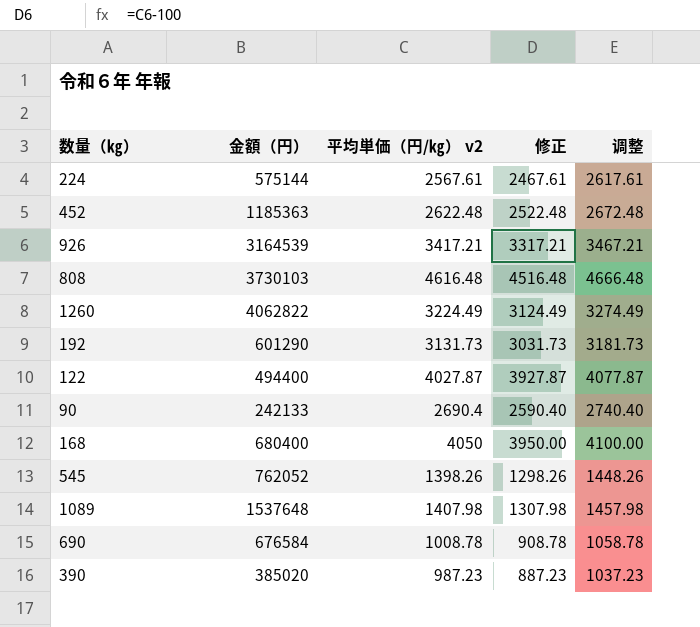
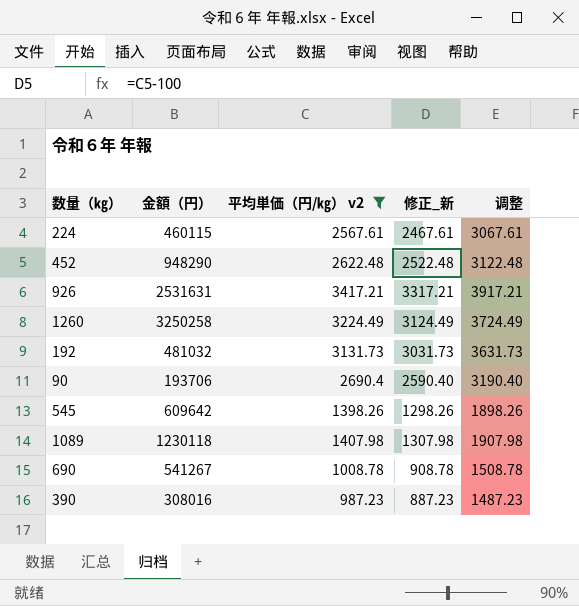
filter: none -> 平均単価（円/㎏） v2 <= 3417.21
column name: 修正 -> 修正_新
column 调整 | formula: [平均単価（円/㎏） v2] + 50 -> [平均単価（円/㎏） v2] + 500
224 | 金額（円）: 575144 -> 460115
452 | 金額（円）: 1185363 -> 948290
926 | 金額（円）: 3164539 -> 2531631
1260 | 金額（円）: 4062822 -> 3250258
192 | 金額（円）: 601290 -> 481032
90 | 金額（円）: 242133 -> 193706
545 | 金額（円）: 762052 -> 609642
1089 | 金額（円）: 1537648 -> 1230118
690 | 金額（円）: 676584 -> 541267
390 | 金額（円）: 385020 -> 308016

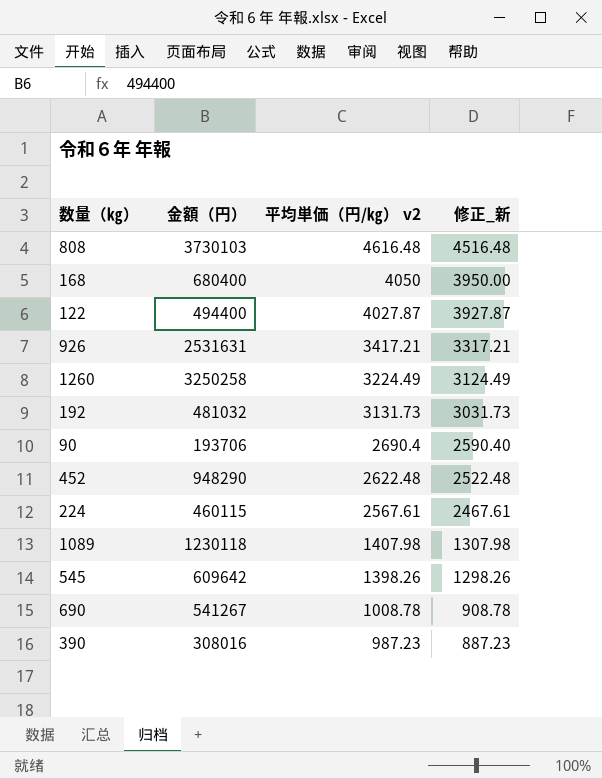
filter: 平均単価（円/㎏） v2 <= 3417.21 -> none
row order: none -> 平均単価（円/㎏） v2 descending
column 调整 | formula: [平均単価（円/㎏） v2] + 500 -> none

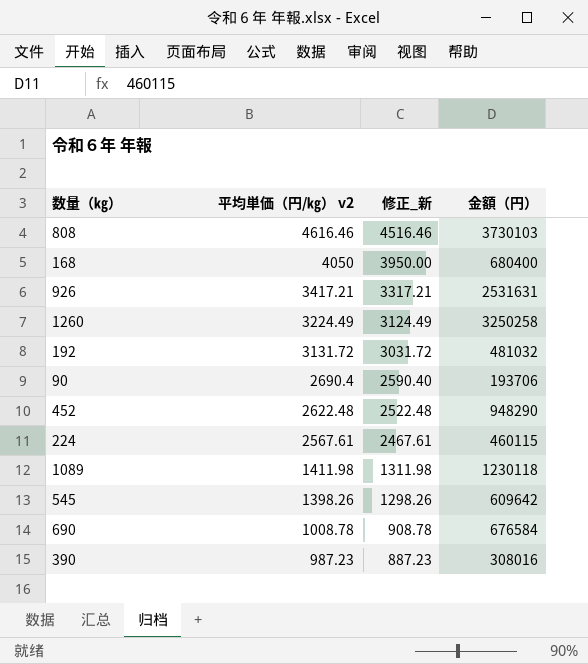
column 金額（円） | position: 2 -> 4
row 122: 494400 | 4027.87 | 3927.87 -> none
808 | 平均単価（円/㎏） v2: 4616.48 -> 4616.46
808 | 修正_新: 4516.48 -> 4516.46
192 | 平均単価（円/㎏） v2: 3131.73 -> 3131.72
192 | 修正_新: 3031.73 -> 3031.72
1089 | 平均単価（円/㎏） v2: 1407.98 -> 1411.98
1089 | 修正_新: 1307.98 -> 1311.98
690 | 金額（円）: 541267 -> 676584

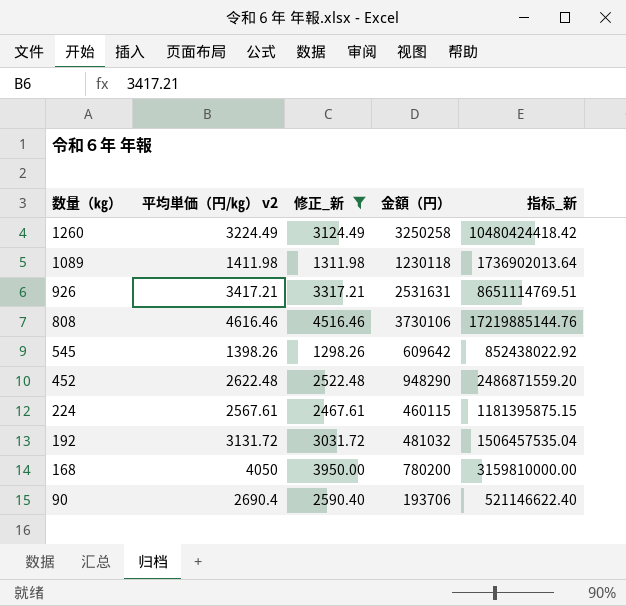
filter: none -> 修正_新 >= 1298.26
row order: 平均単価（円/㎏） v2 descending -> 数量（㎏） descending
column 指标_新 | formula: none -> [平均単価（円/㎏） v2] * [金額（円）]
808 | 金額（円）: 3730103 -> 3730106
168 | 金額（円）: 680400 -> 780200

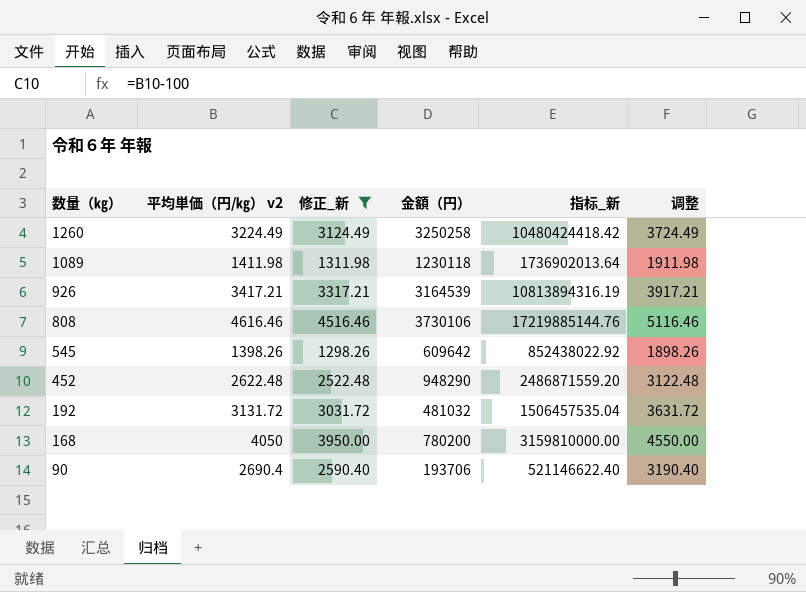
column 调整 | formula: none -> [平均単価（円/㎏） v2] + 500
row 224: 2567.61 | 2467.61 | 460115 | 1181395875.15 -> none
926 | 金額（円）: 2531631 -> 3164539
926 | 指标_新: 8651114769.51 -> 10813894316.19

